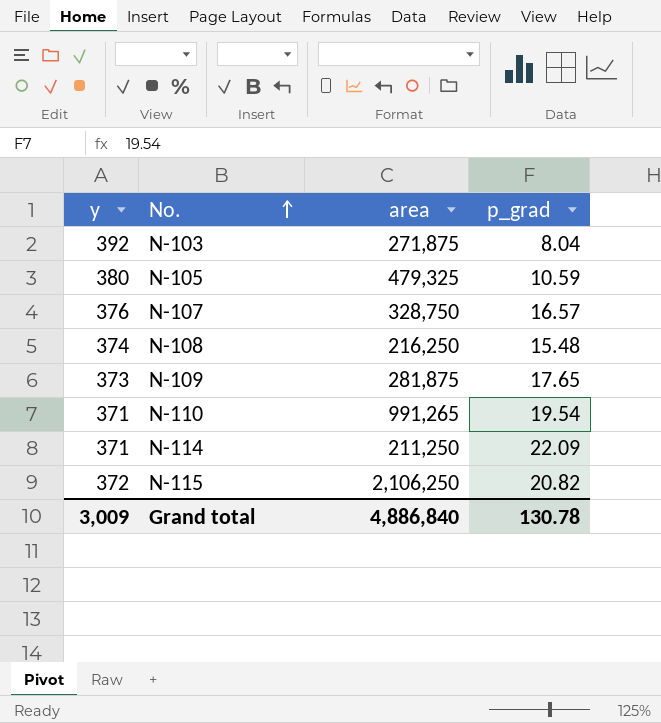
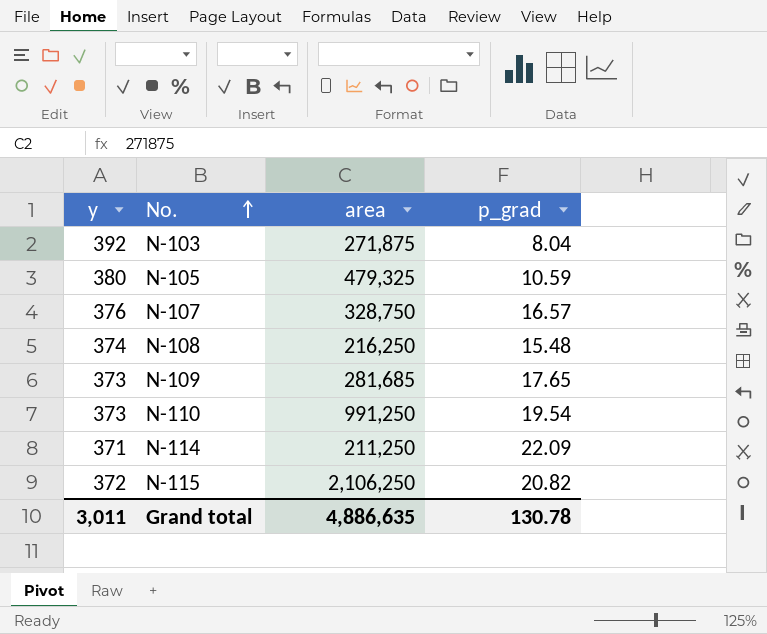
N-109 | area: 281,875 -> 281,685
N-110 | y: 371 -> 373
N-110 | area: 991,265 -> 991,250
Grand total | y: 3,009 -> 3,011
Grand total | area: 4,886,840 -> 4,886,635

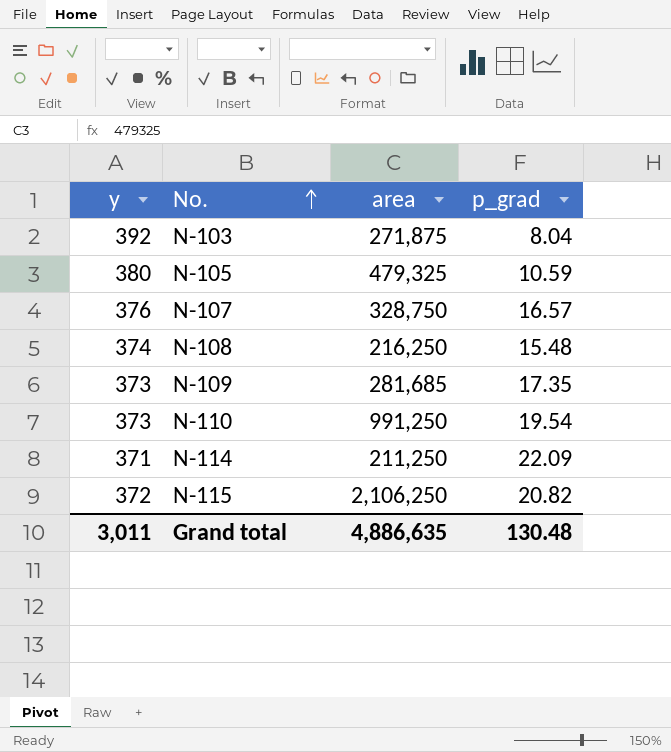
N-109 | p_grad: 17.65 -> 17.35
Grand total | p_grad: 130.78 -> 130.48

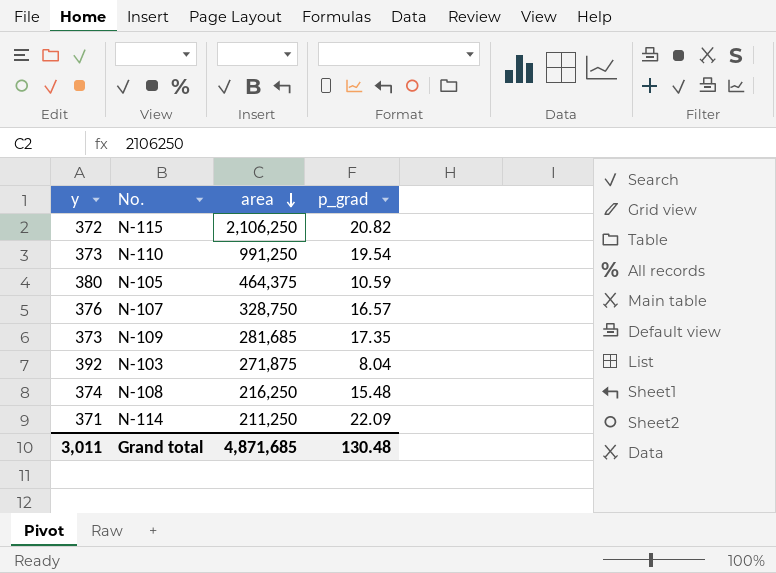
row order: No. ascending -> area descending
N-105 | area: 479,325 -> 464,375
Grand total | area: 4,886,635 -> 4,871,685

